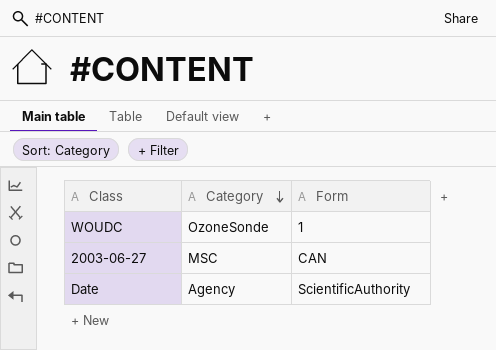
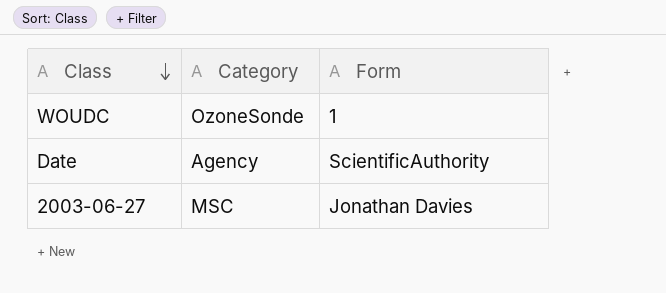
row order: Category descending -> Class descending
2003-06-27 | Form: CAN -> Jonathan Davies

